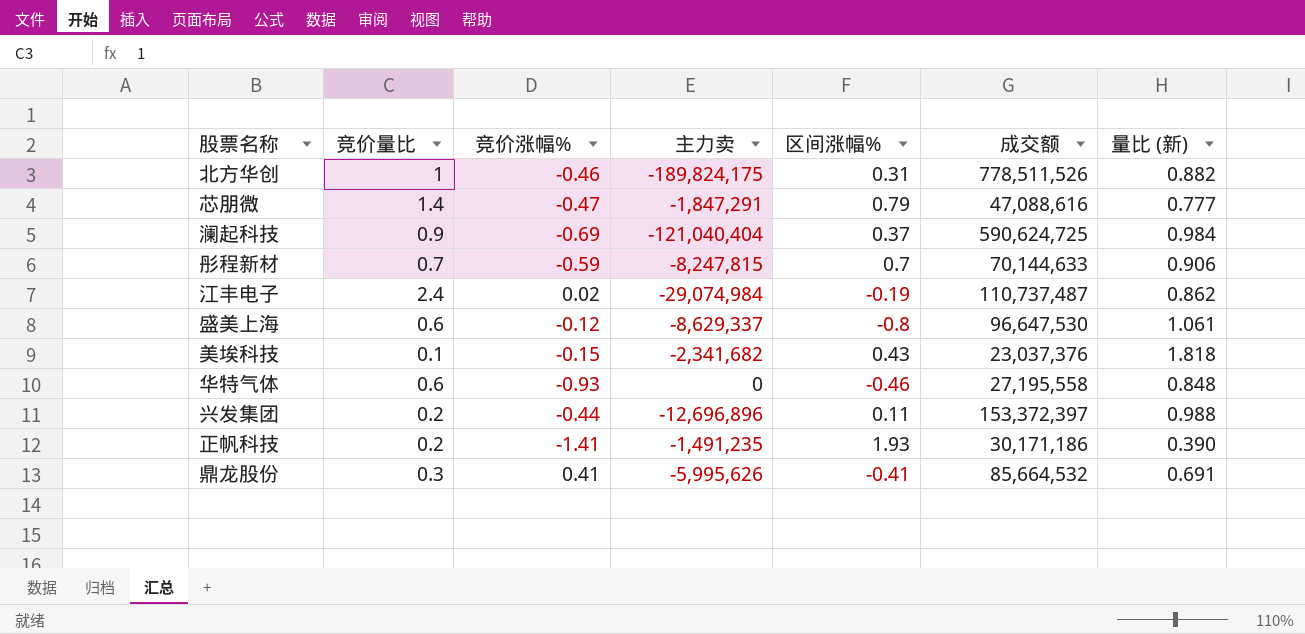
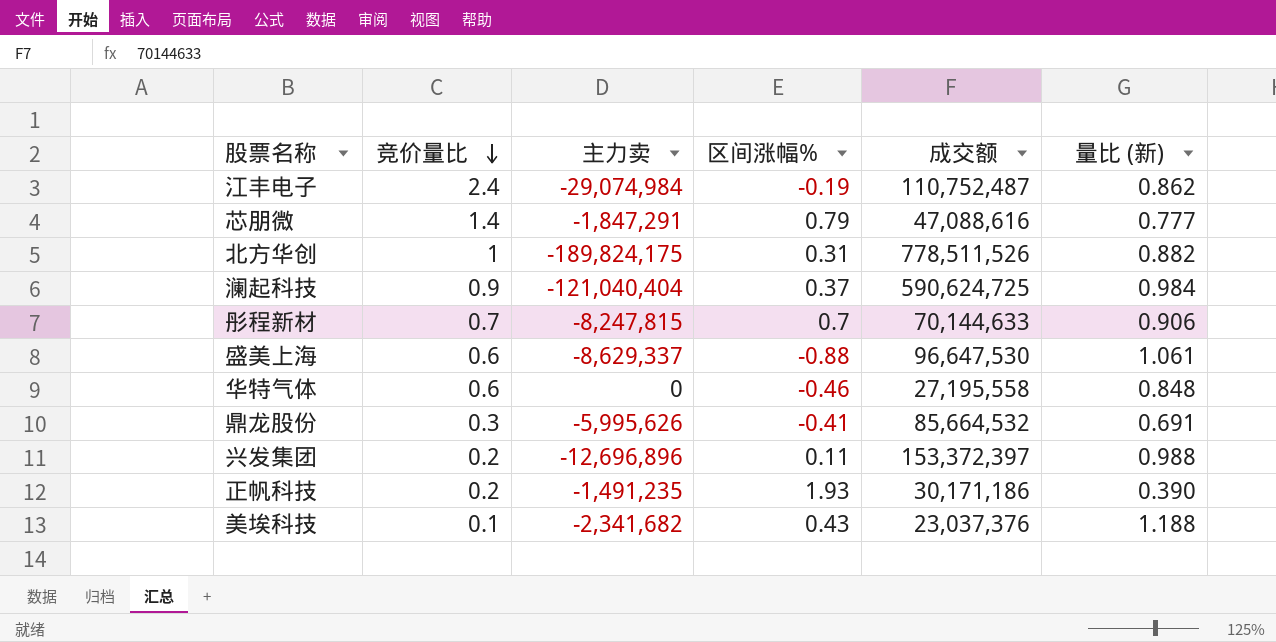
row order: none -> 竞价量比 descending
column 竞价涨幅% | position: 3 -> none
江丰电子 | 成交额: 110,737,487 -> 110,752,487
盛美上海 | 区间涨幅%: -0.8 -> -0.88
美埃科技 | 量比 (新): 1.818 -> 1.188

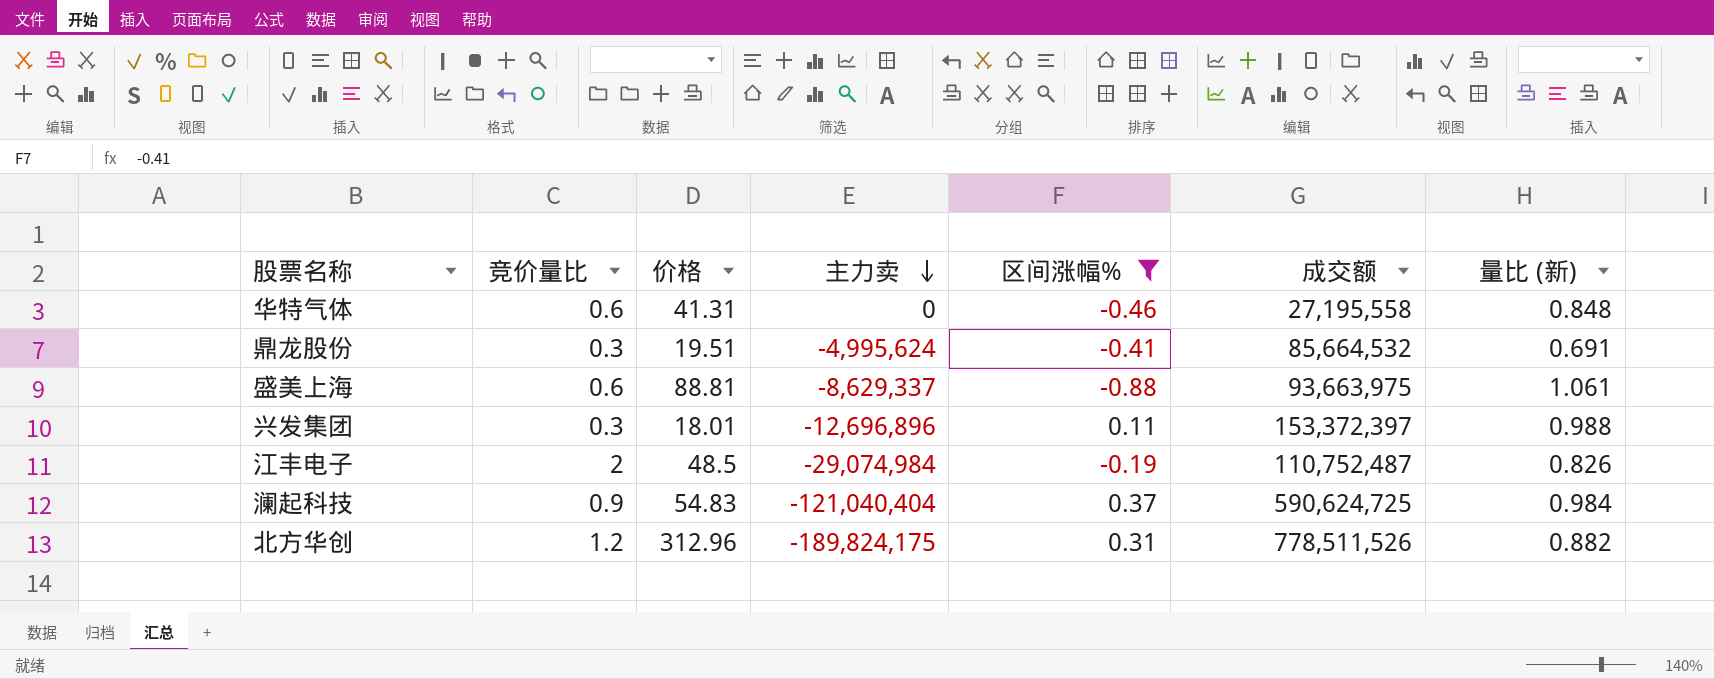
filter: none -> 区间涨幅% <= 0.37
row order: 竞价量比 descending -> 主力卖 descending
column 价格 | position: none -> 3
鼎龙股份 | 主力卖: -5,995,626 -> -4,995,624
盛美上海 | 成交额: 96,647,530 -> 93,663,975
兴发集团 | 竞价量比: 0.2 -> 0.3
江丰电子 | 竞价量比: 2.4 -> 2
江丰电子 | 量比 (新): 0.862 -> 0.826
北方华创 | 竞价量比: 1 -> 1.2

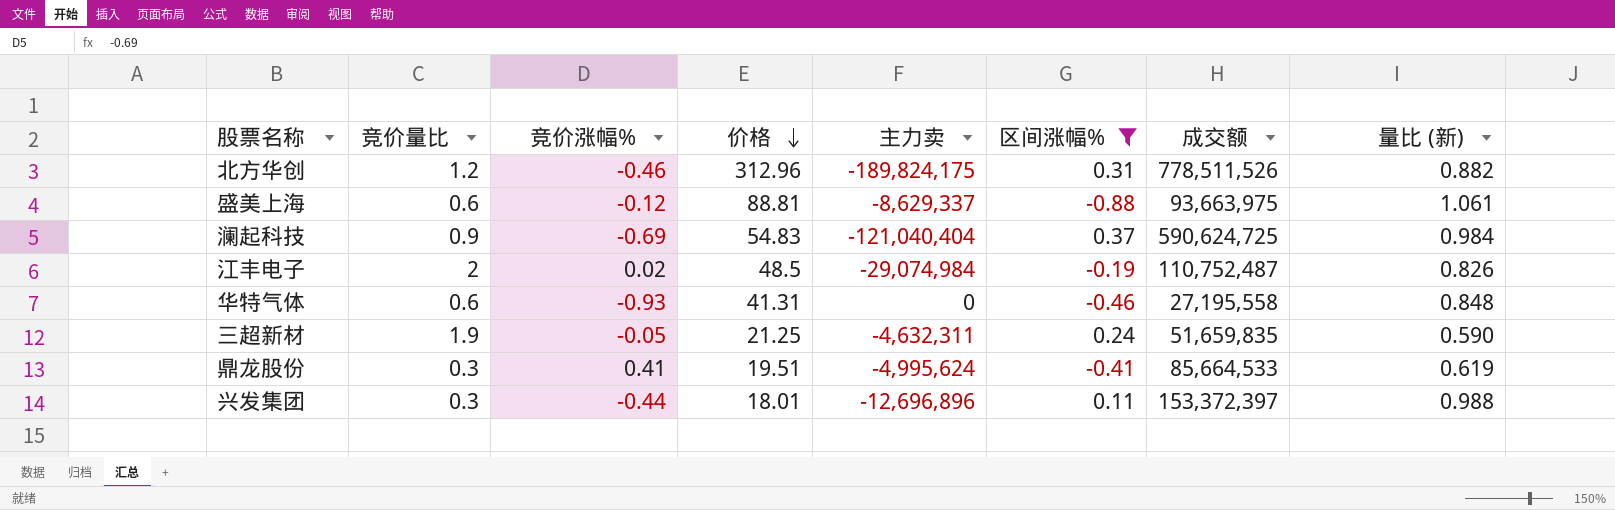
row order: 主力卖 descending -> 价格 descending
column 竞价涨幅% | position: none -> 3
row 三超新材: none -> 1.9 | -0.05 | 21.25 | -4,632,311 | 0.24 | 51,659,835 | 0.590
鼎龙股份 | 成交额: 85,664,532 -> 85,664,533
鼎龙股份 | 量比 (新): 0.691 -> 0.619

